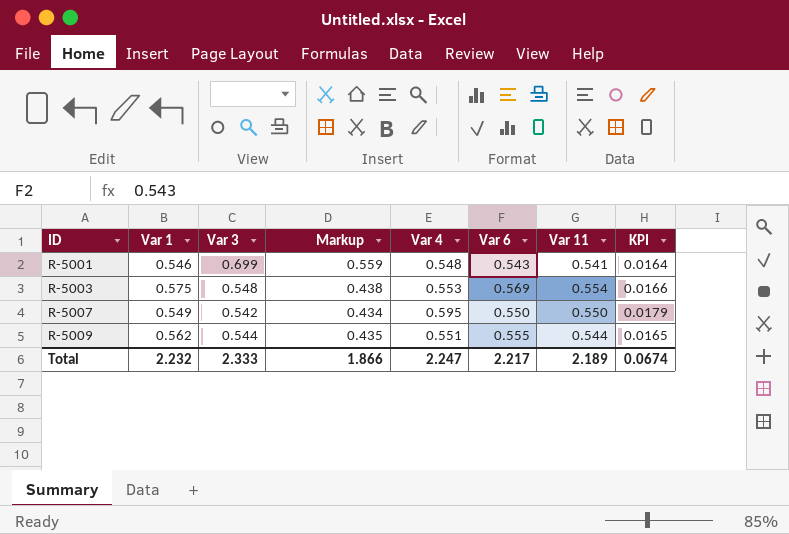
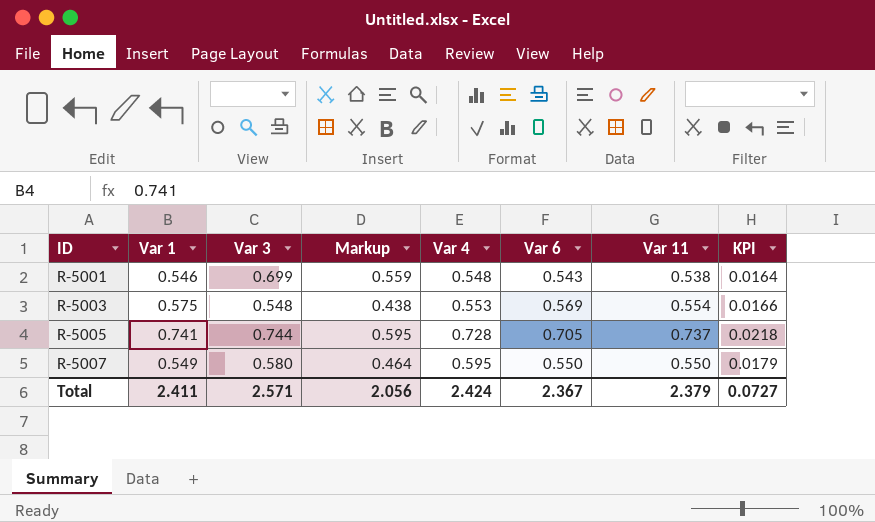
row R-5009: 0.562 | 0.544 | 0.435 | 0.551 | 0.555 | 0.544 | 0.0165 -> none
R-5001 | Var 11: 0.541 -> 0.538
row R-5005: none -> 0.741 | 0.744 | 0.595 | 0.728 | 0.705 | 0.737 | 0.0218
R-5007 | Var 3: 0.542 -> 0.580
R-5007 | Markup: 0.434 -> 0.464
Total | Var 1: 2.232 -> 2.411
Total | Var 3: 2.333 -> 2.571
Total | Markup: 1.866 -> 2.056
Total | Var 4: 2.247 -> 2.424
Total | Var 6: 2.217 -> 2.367
Total | Var 11: 2.189 -> 2.379
Total | KPI: 0.0674 -> 0.0727

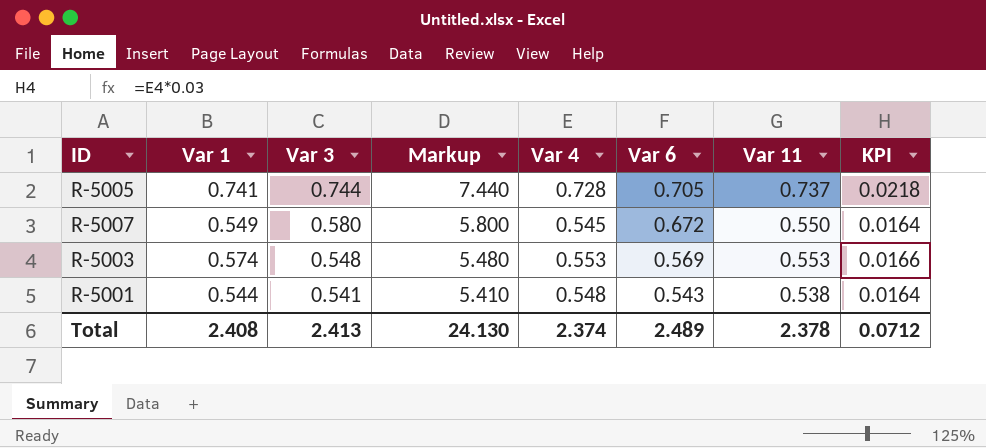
row order: ID ascending -> Var 3 descending
column Markup | formula: [Var 3] * 0.8 -> [Var 3] * 10
R-5007 | Var 4: 0.595 -> 0.545
R-5007 | Var 6: 0.550 -> 0.672
R-5007 | KPI: 0.0179 -> 0.0164
R-5003 | Var 1: 0.575 -> 0.574
R-5003 | Var 11: 0.554 -> 0.553
R-5001 | Var 1: 0.546 -> 0.544
R-5001 | Var 3: 0.699 -> 0.541
Total | Var 1: 2.411 -> 2.408
Total | Var 3: 2.571 -> 2.413
Total | Markup: 2.056 -> 24.130
Total | Var 4: 2.424 -> 2.374
Total | Var 6: 2.367 -> 2.489
Total | Var 11: 2.379 -> 2.378
Total | KPI: 0.0727 -> 0.0712

